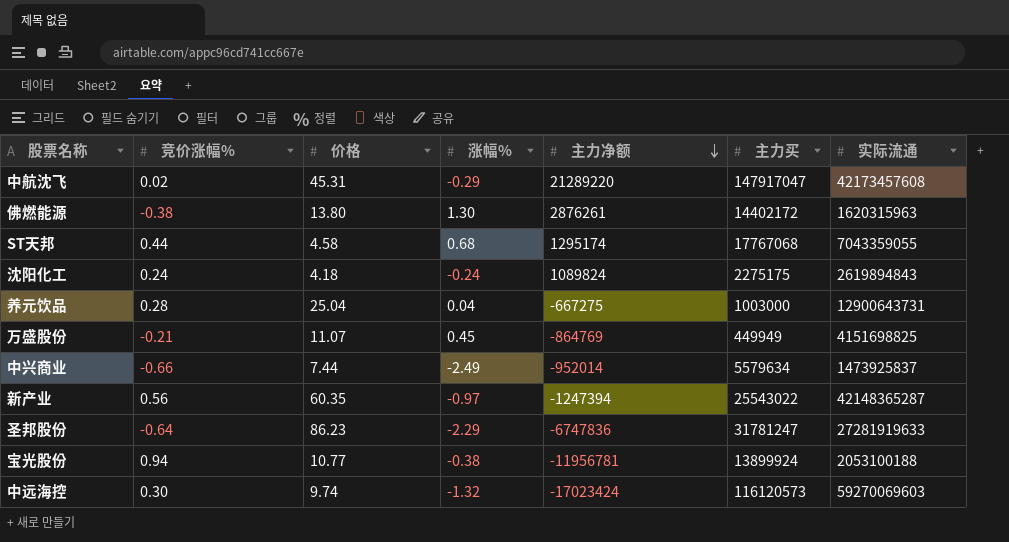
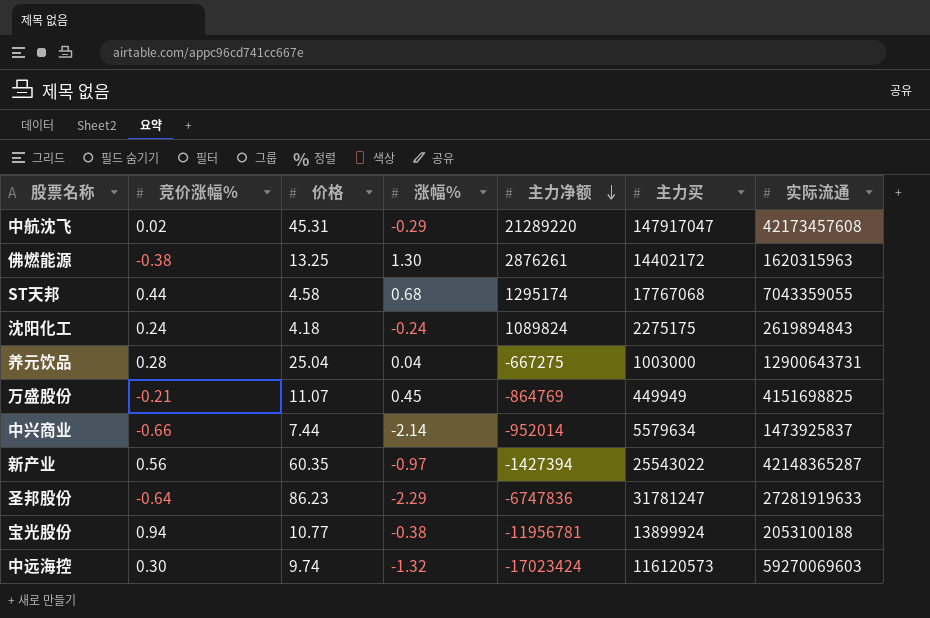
佛燃能源 | 价格: 13.80 -> 13.25
中兴商业 | 涨幅%: -2.49 -> -2.14
新产业 | 主力净额: -1247394 -> -1427394

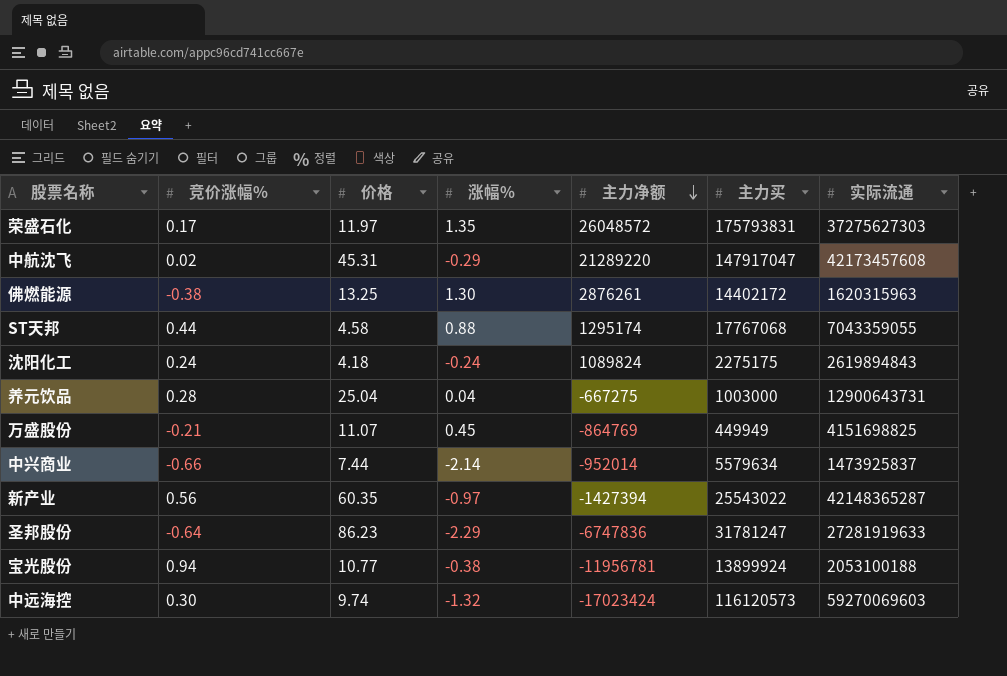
row 荣盛石化: none -> 0.17 | 11.97 | 1.35 | 26048572 | 175793831 | 37275627303
ST天邦 | 涨幅%: 0.68 -> 0.88

